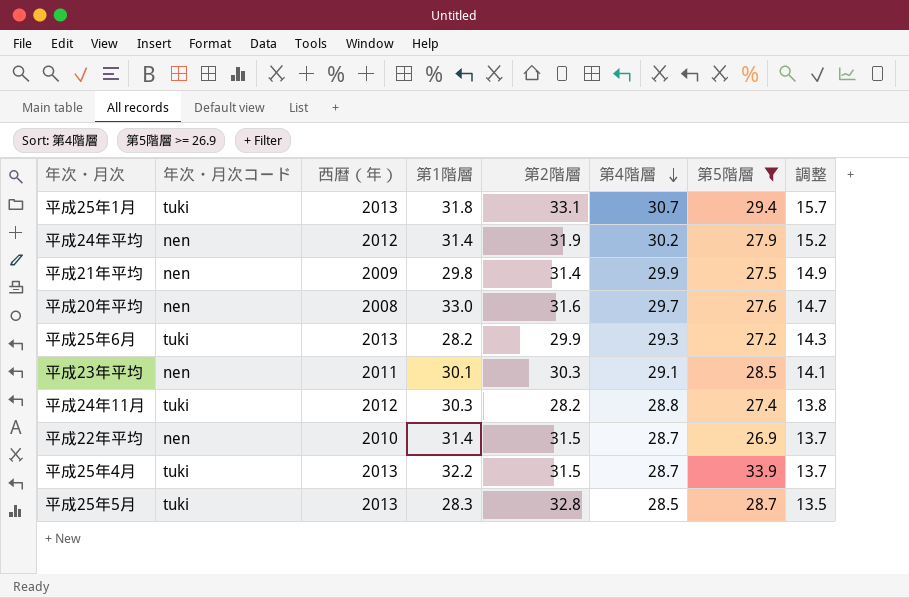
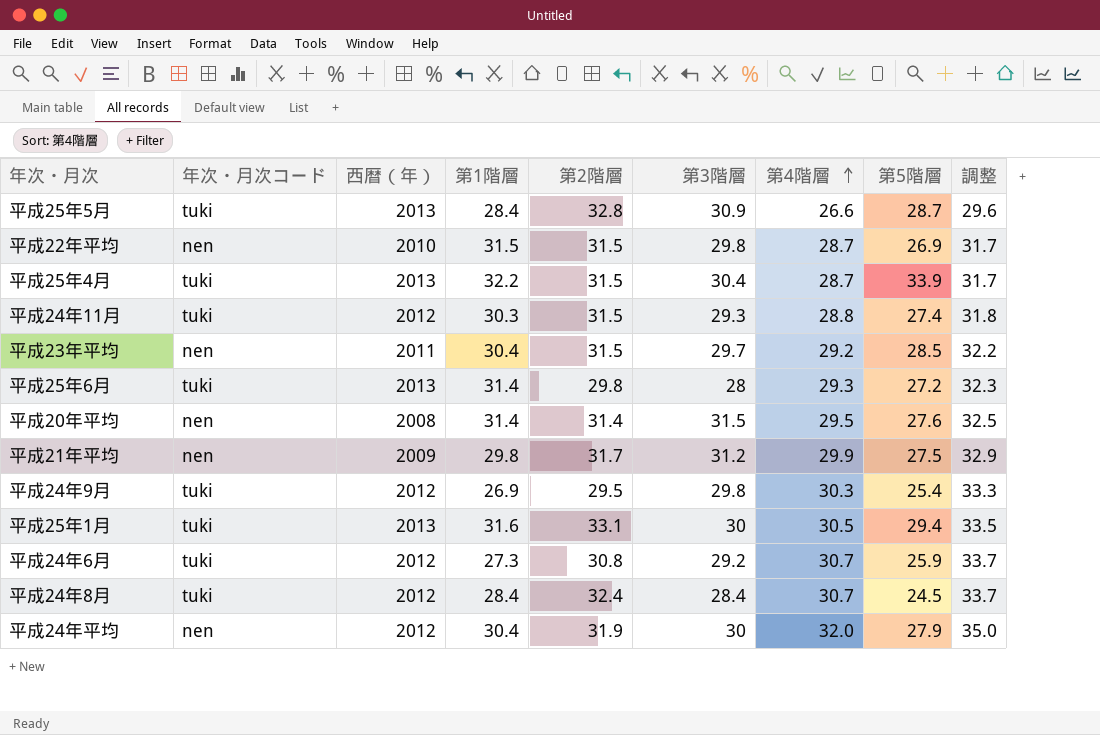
filter: 第5階層 >= 26.9 -> none
row order: 第4階層 descending -> 第4階層 ascending
column 第3階層 | position: none -> 6
column 調整 | formula: [第4階層] - 15 -> [第4階層] + 3
平成25年5月 | 第1階層: 28.3 -> 28.4
平成25年5月 | 第4階層: 28.5 -> 26.6
平成22年平均 | 第1階層: 31.4 -> 31.5
平成24年11月 | 第2階層: 28.2 -> 31.5
平成23年平均 | 第1階層: 30.1 -> 30.4
平成23年平均 | 第2階層: 30.3 -> 31.5
平成23年平均 | 第4階層: 29.1 -> 29.2
平成25年6月 | 第1階層: 28.2 -> 31.4
平成25年6月 | 第2階層: 29.9 -> 29.8
平成20年平均 | 第1階層: 33.0 -> 31.4
平成20年平均 | 第2階層: 31.6 -> 31.4
平成20年平均 | 第4階層: 29.7 -> 29.5
平成21年平均 | 第2階層: 31.4 -> 31.7
平成25年1月 | 第1階層: 31.8 -> 31.6
平成25年1月 | 第4階層: 30.7 -> 30.5
平成24年平均 | 第1階層: 31.4 -> 30.4
平成24年平均 | 第4階層: 30.2 -> 32.0

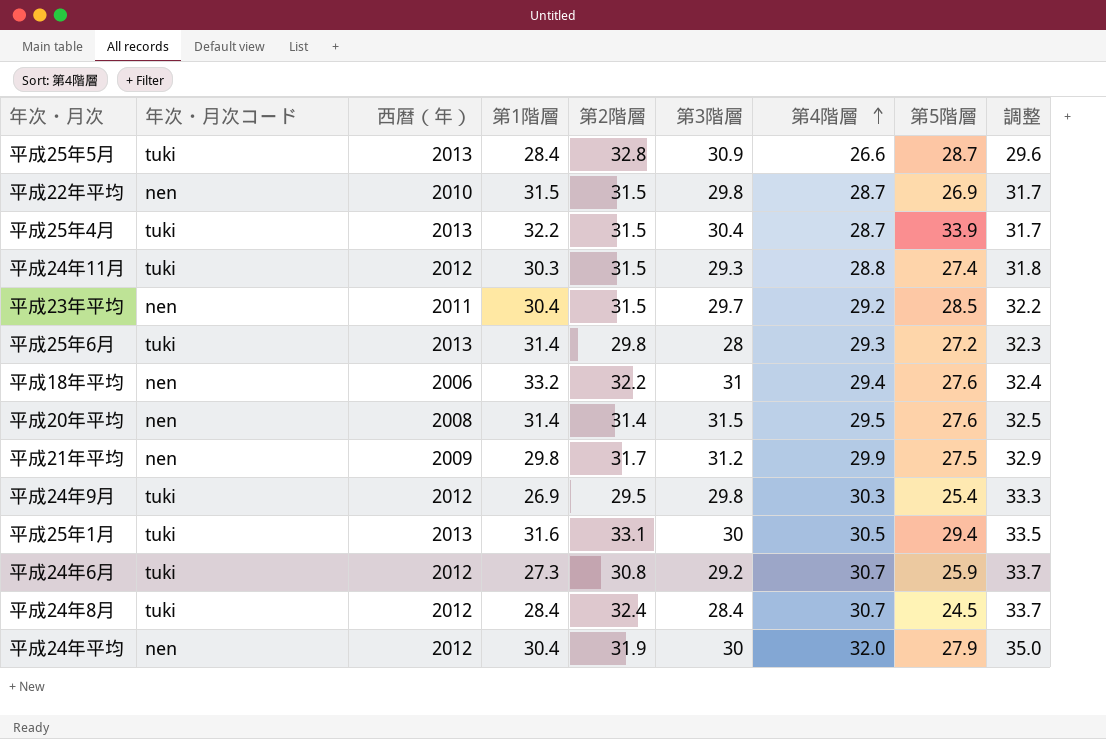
row 平成18年平均: none -> nen | 2006 | 33.2 | 32.2 | 31 | 29.4 | 27.6 | 32.4

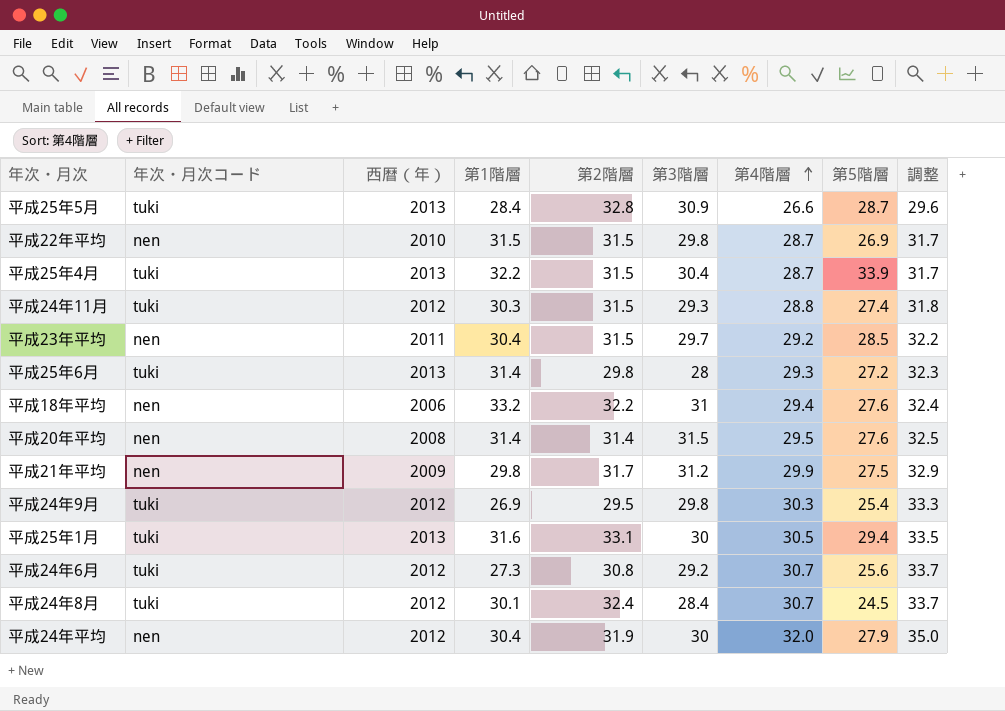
平成24年6月 | 第5階層: 25.9 -> 25.6
平成24年8月 | 第1階層: 28.4 -> 30.1

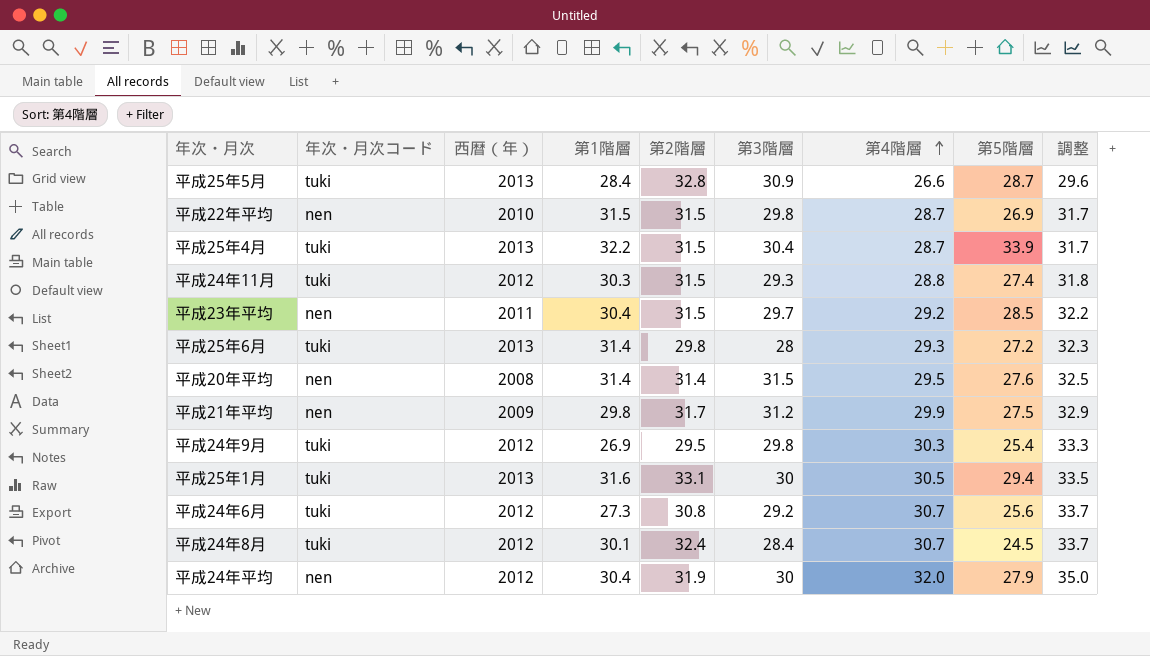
row 平成18年平均: nen | 2006 | 33.2 | 32.2 | 31 | 29.4 | 27.6 | 32.4 -> none

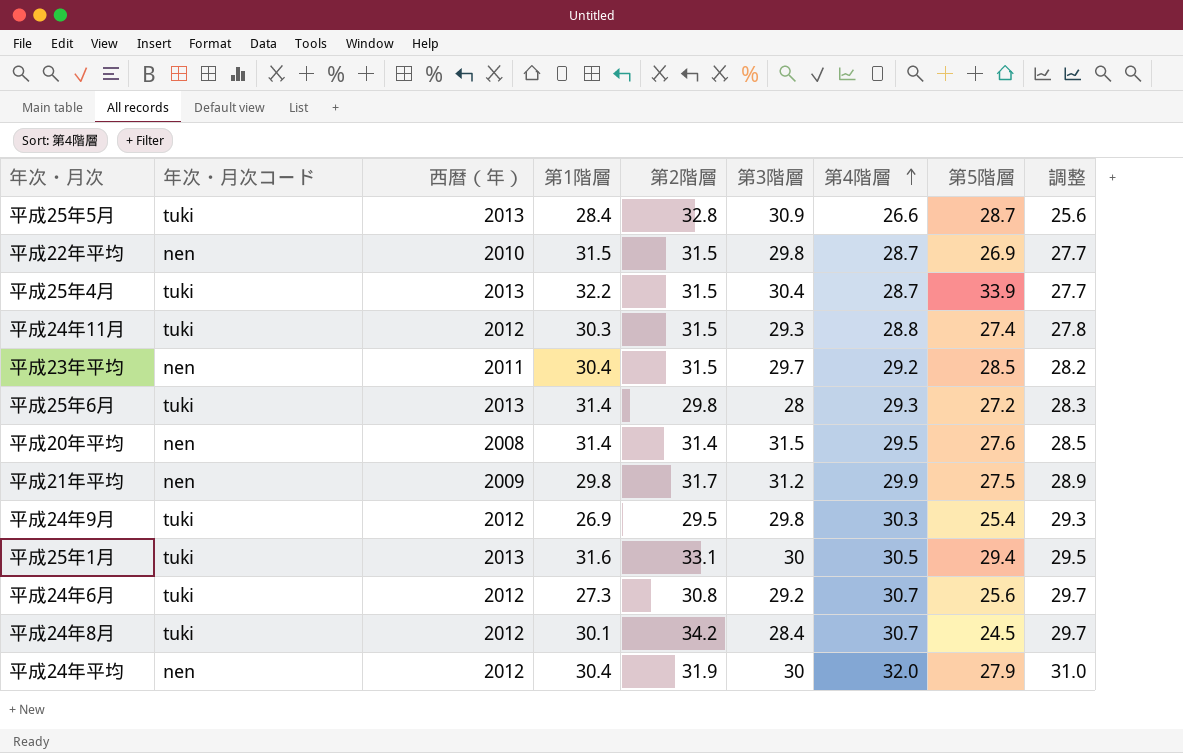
column 調整 | formula: [第4階層] + 3 -> [第4階層] - 1
平成24年8月 | 第2階層: 32.4 -> 34.2

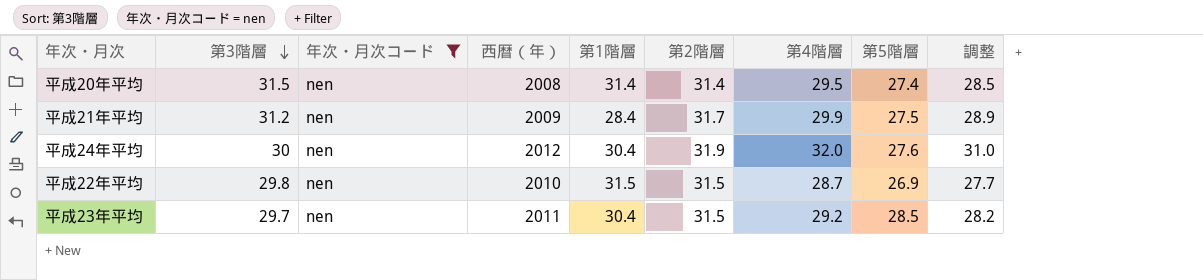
filter: none -> 年次・月次コード = nen
row order: 第4階層 ascending -> 第3階層 descending
column 第3階層 | position: 6 -> 2
平成20年平均 | 第5階層: 27.6 -> 27.4
平成21年平均 | 第1階層: 29.8 -> 28.4
平成24年平均 | 第5階層: 27.9 -> 27.6

